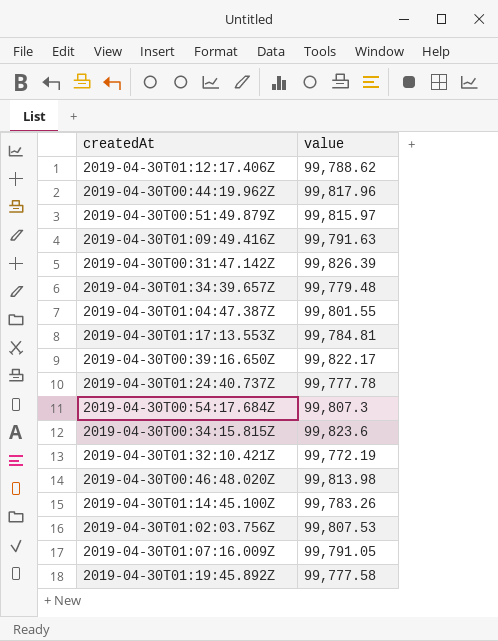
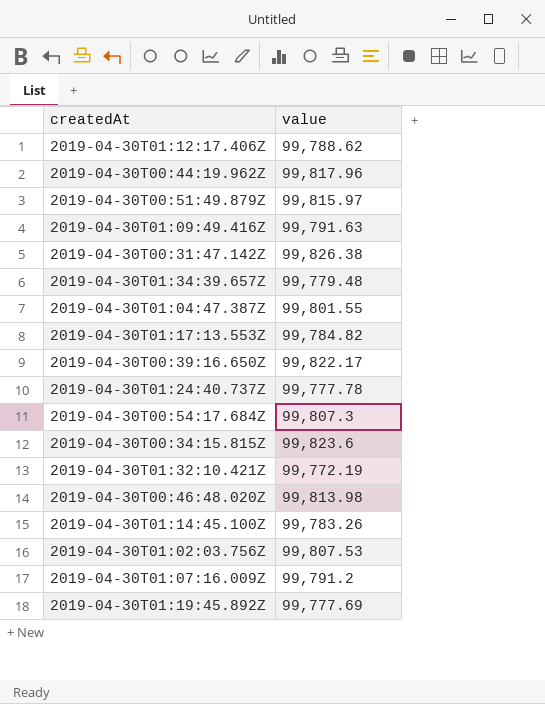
2019-04-30T00:31:47.142Z | value: 99,826.39 -> 99,826.38
2019-04-30T01:17:13.553Z | value: 99,784.81 -> 99,784.82
2019-04-30T01:07:16.009Z | value: 99,791.05 -> 99,791.2
2019-04-30T01:19:45.892Z | value: 99,777.58 -> 99,777.69

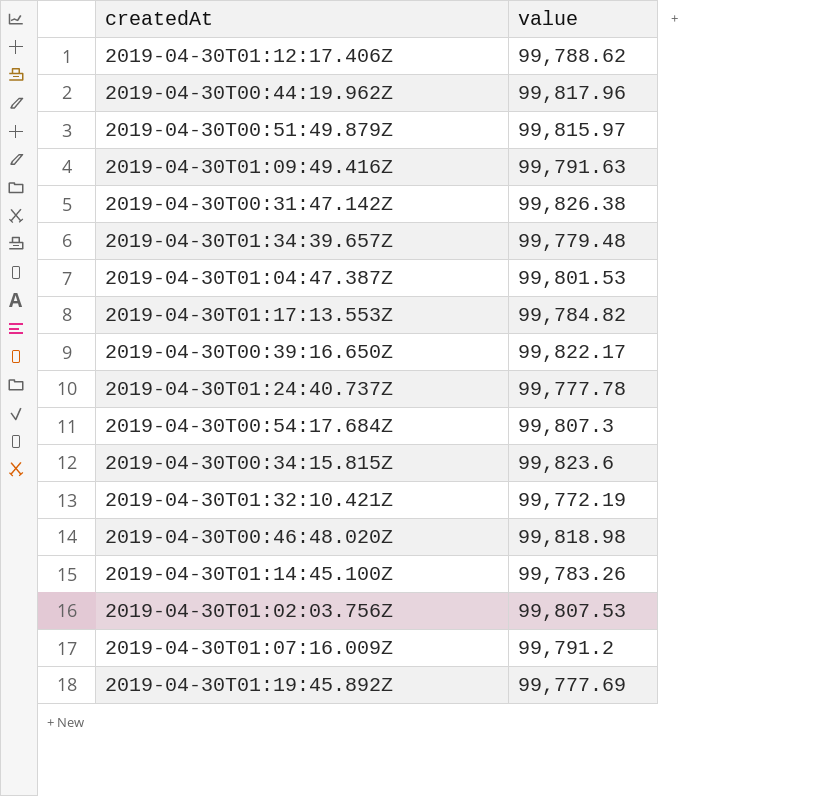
2019-04-30T01:04:47.387Z | value: 99,801.55 -> 99,801.53
2019-04-30T00:46:48.020Z | value: 99,813.98 -> 99,818.98

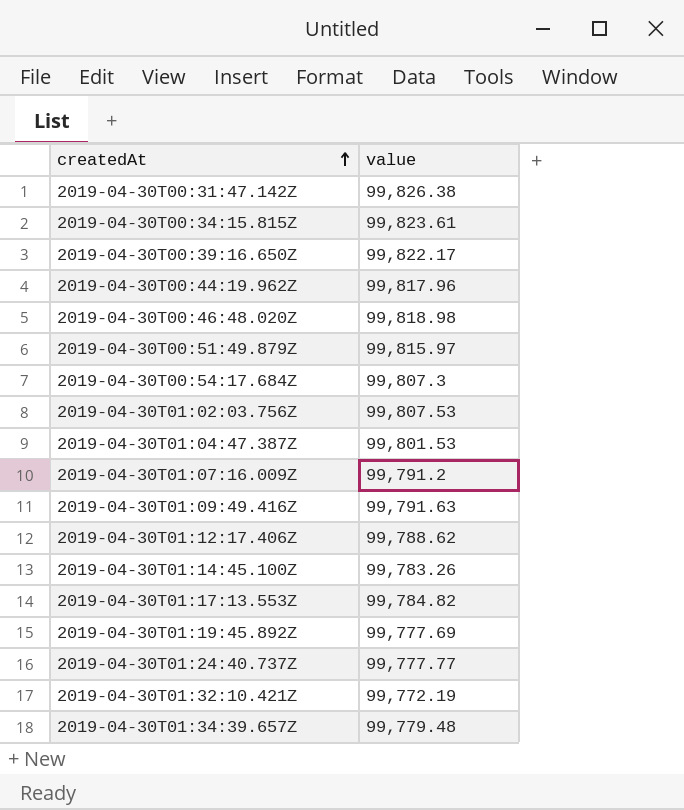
row order: none -> createdAt ascending
2019-04-30T00:34:15.815Z | value: 99,823.6 -> 99,823.61
2019-04-30T01:24:40.737Z | value: 99,777.78 -> 99,777.77

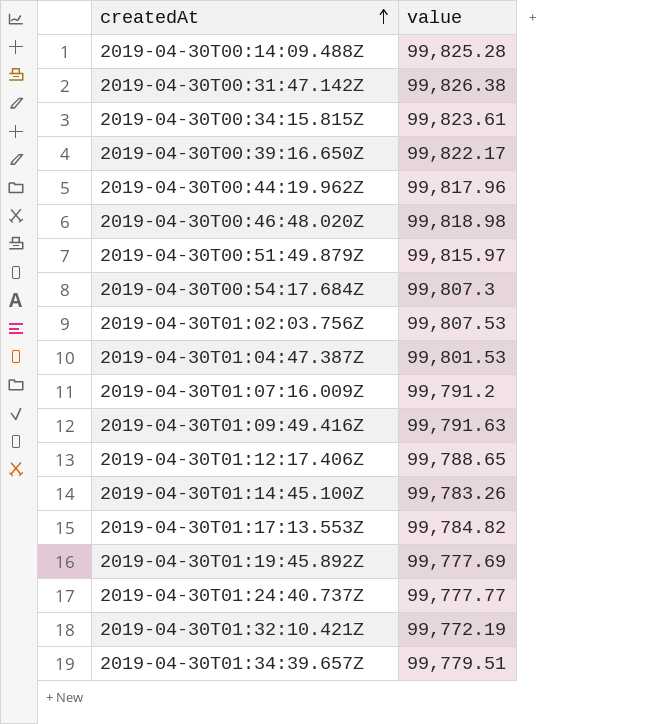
row 2019-04-30T00:14:09.488Z: none -> 99,825.28
2019-04-30T01:12:17.406Z | value: 99,788.62 -> 99,788.65
2019-04-30T01:34:39.657Z | value: 99,779.48 -> 99,779.51

